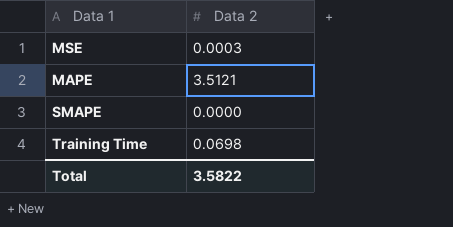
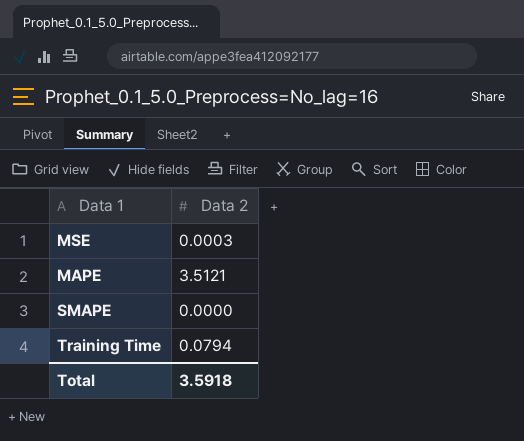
Training Time | Data 2: 0.0698 -> 0.0794
Total | Data 2: 3.5822 -> 3.5918

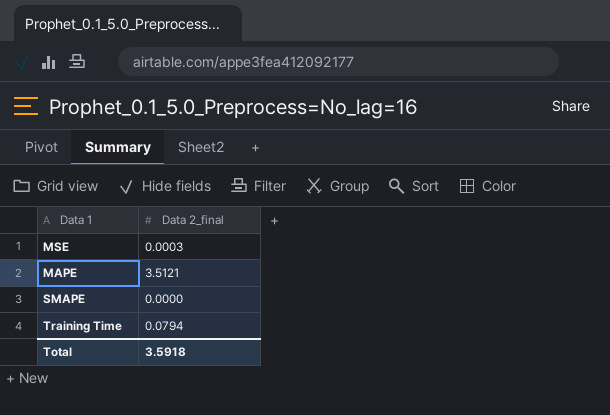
column name: Data 2 -> Data 2_final

